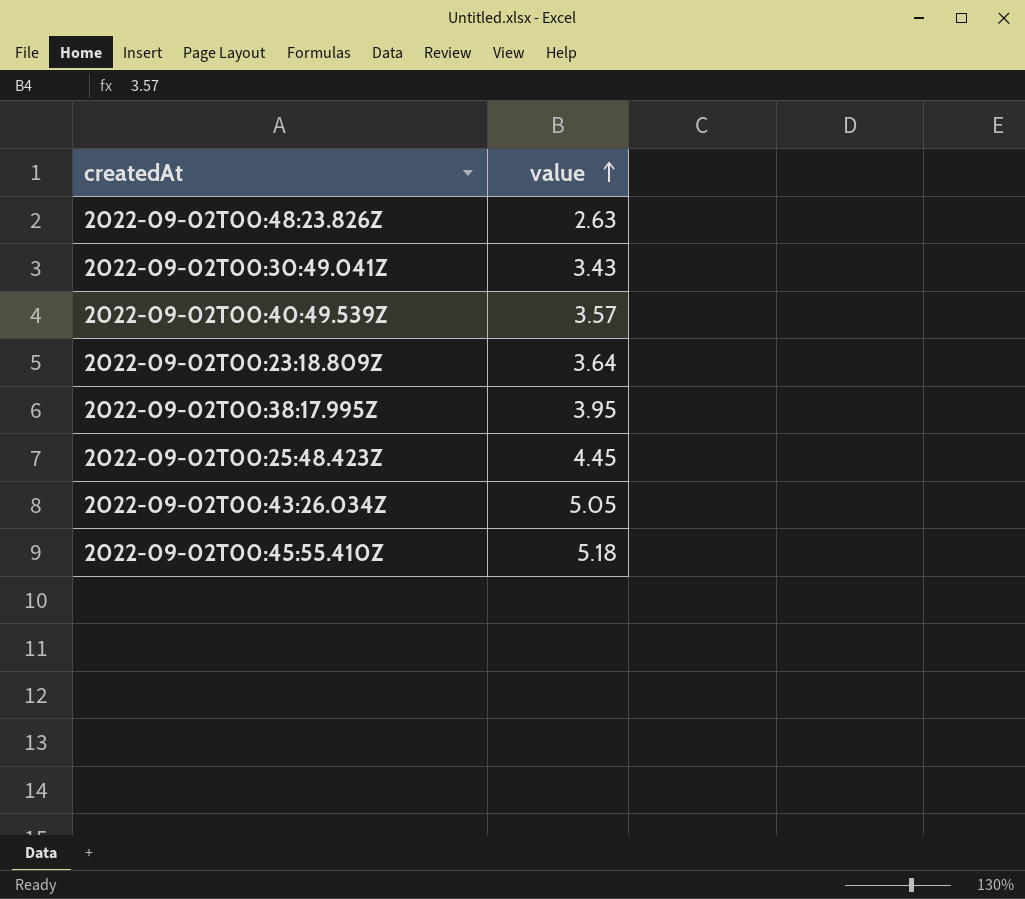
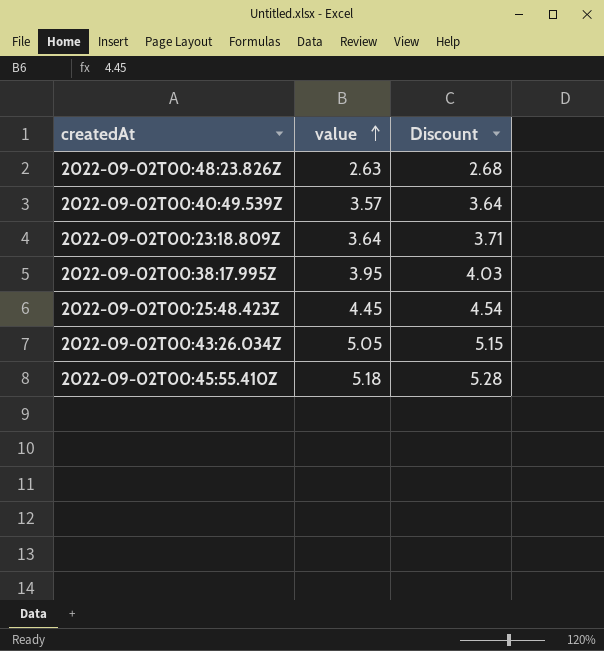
column Discount | formula: none -> [value] * 1.02
row 2022-09-02T00:30:49.041Z: 3.43 -> none

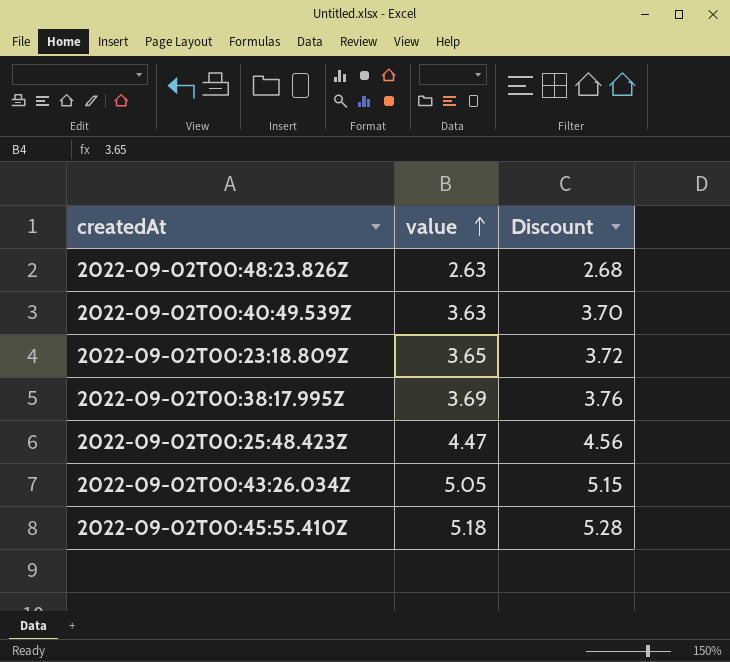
2022-09-02T00:40:49.539Z | value: 3.57 -> 3.63
2022-09-02T00:40:49.539Z | Discount: 3.64 -> 3.70
2022-09-02T00:23:18.809Z | value: 3.64 -> 3.65
2022-09-02T00:23:18.809Z | Discount: 3.71 -> 3.72
2022-09-02T00:38:17.995Z | value: 3.95 -> 3.69
2022-09-02T00:38:17.995Z | Discount: 4.03 -> 3.76
2022-09-02T00:25:48.423Z | value: 4.45 -> 4.47
2022-09-02T00:25:48.423Z | Discount: 4.54 -> 4.56

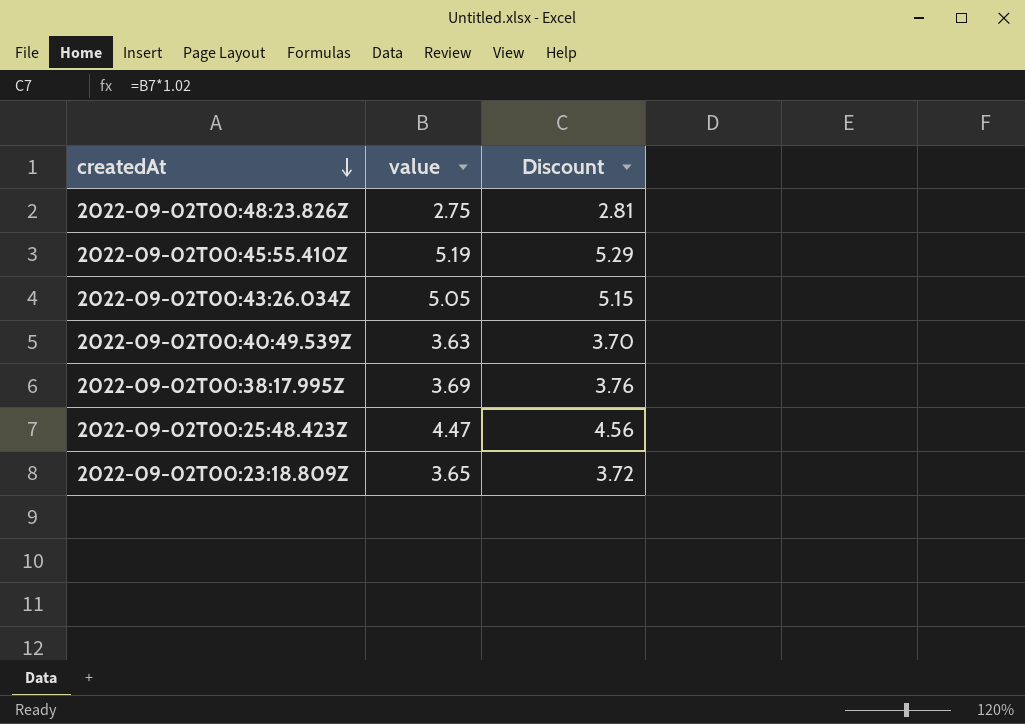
row order: value ascending -> createdAt descending
2022-09-02T00:48:23.826Z | value: 2.63 -> 2.75
2022-09-02T00:48:23.826Z | Discount: 2.68 -> 2.81
2022-09-02T00:45:55.410Z | value: 5.18 -> 5.19
2022-09-02T00:45:55.410Z | Discount: 5.28 -> 5.29

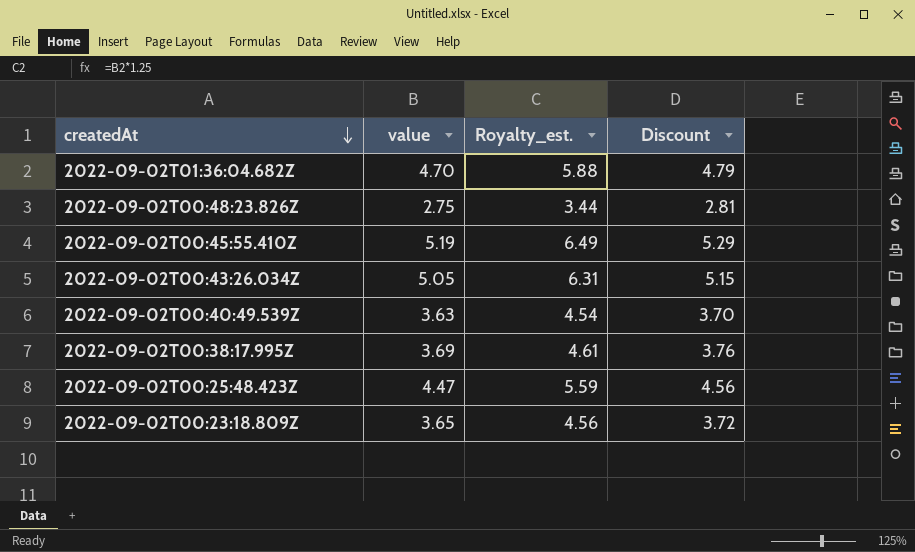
column Royalty_est. | formula: none -> [value] * 1.25
row 2022-09-02T01:36:04.682Z: none -> 4.70 | 5.88 | 4.79

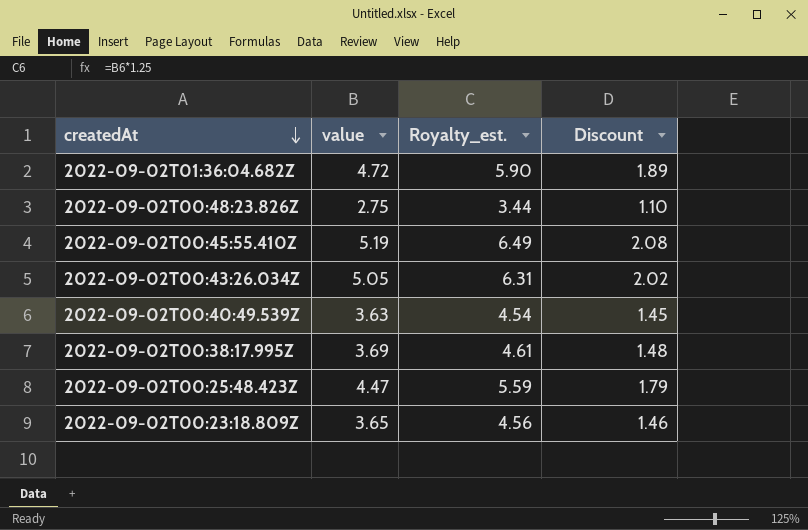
column Discount | formula: [value] * 1.02 -> [value] * 0.4
2022-09-02T01:36:04.682Z | value: 4.70 -> 4.72
2022-09-02T01:36:04.682Z | Royalty_est.: 5.88 -> 5.90

